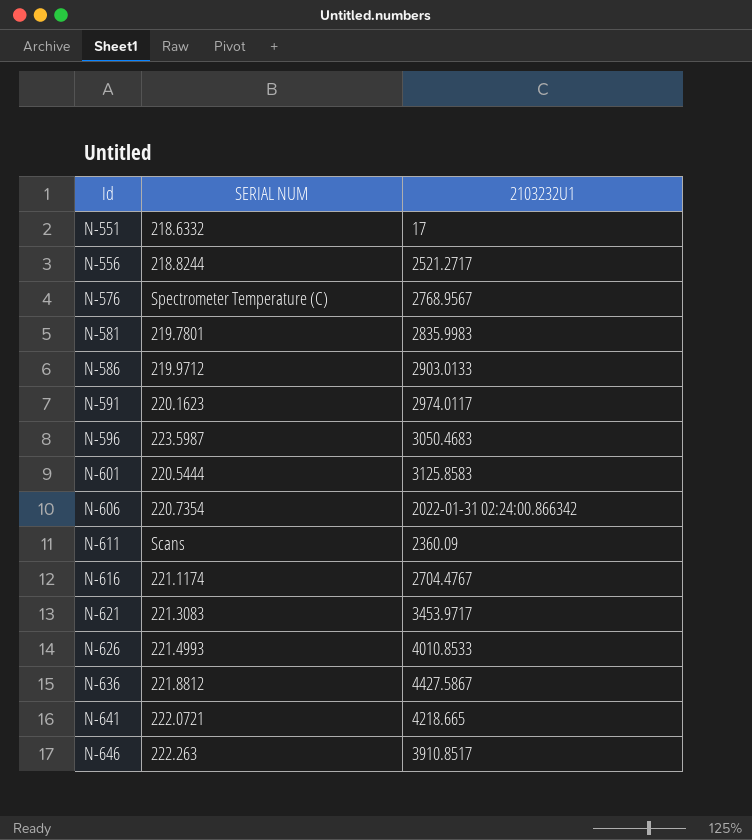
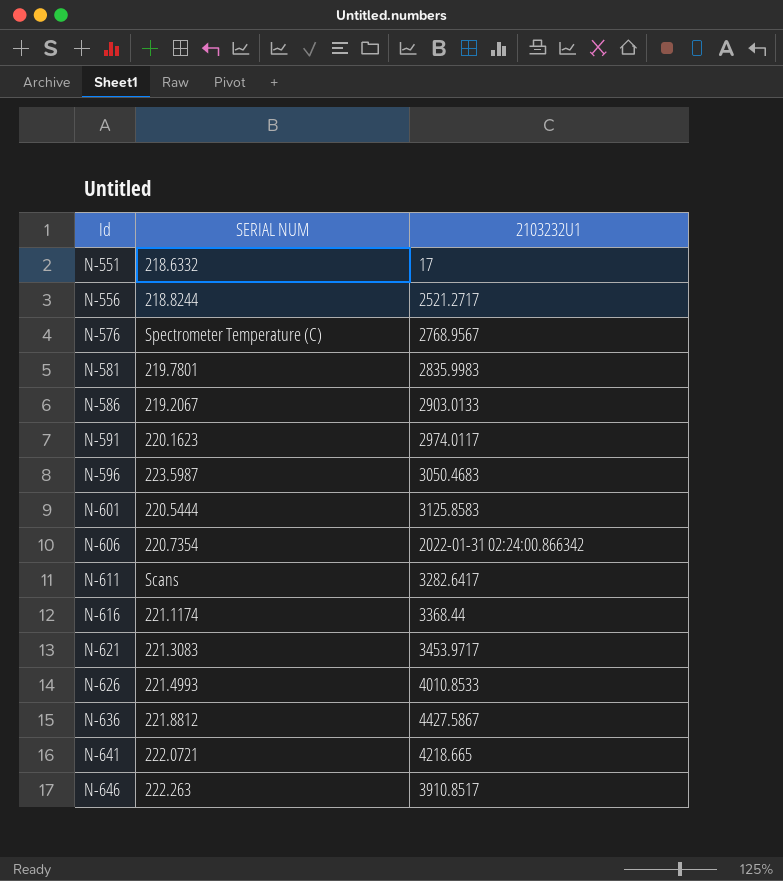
N-586 | SERIAL NUM: 219.9712 -> 219.2067
N-611 | 2103232U1: 2360.09 -> 3282.6417
N-616 | 2103232U1: 2704.4767 -> 3368.44

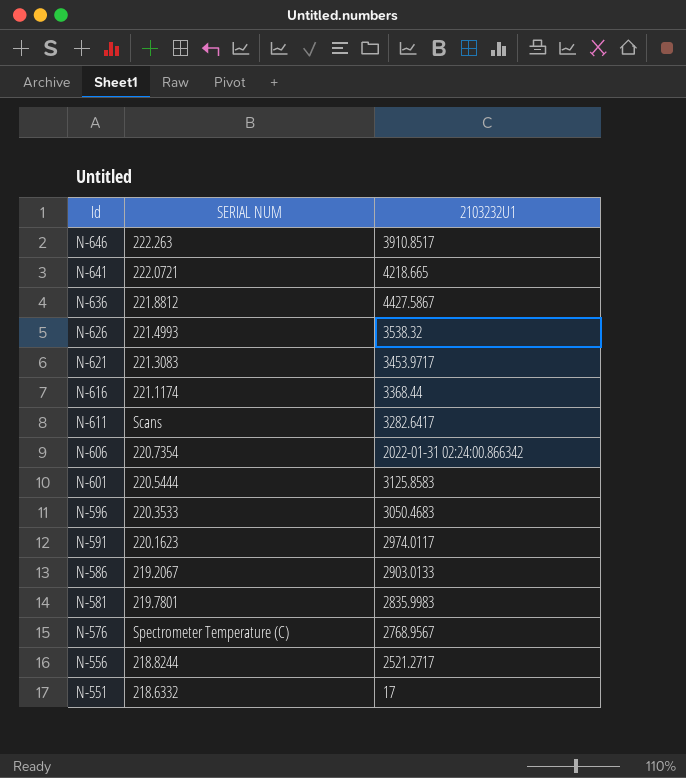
row order: Id ascending -> Id descending
N-626 | 2103232U1: 4010.8533 -> 3538.32
N-596 | SERIAL NUM: 223.5987 -> 220.3533

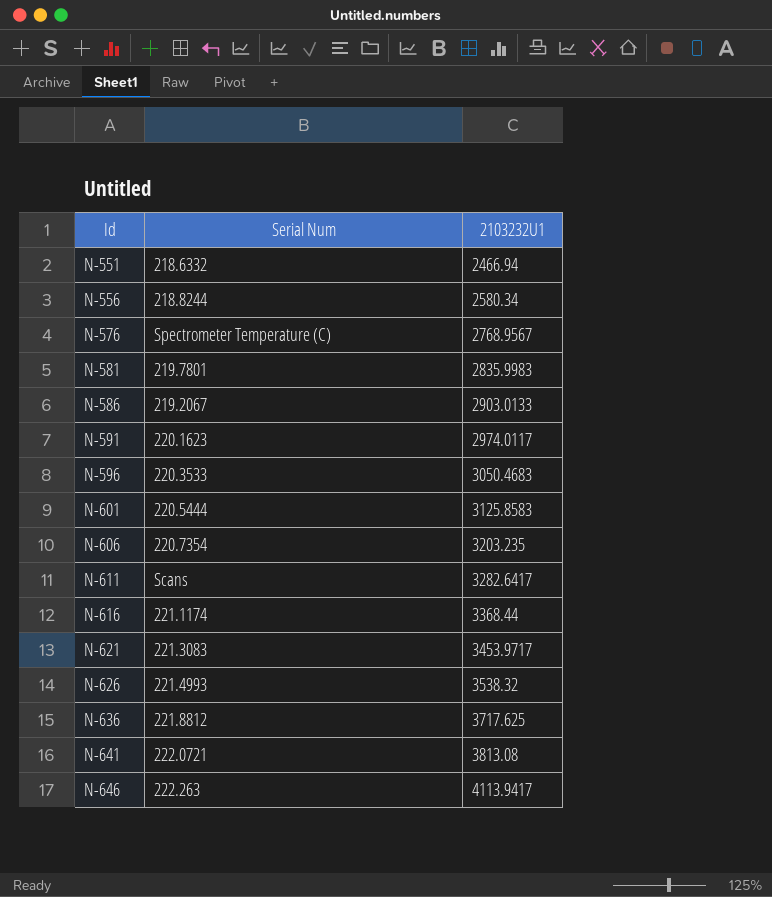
row order: Id descending -> Id ascending
column name: SERIAL NUM -> Serial Num
N-551 | 2103232U1: 17 -> 2466.94
N-556 | 2103232U1: 2521.2717 -> 2580.34
N-606 | 2103232U1: 2022-01-31 02:24:00.866342 -> 3203.235
N-636 | 2103232U1: 4427.5867 -> 3717.625
N-641 | 2103232U1: 4218.665 -> 3813.08
N-646 | 2103232U1: 3910.8517 -> 4113.9417

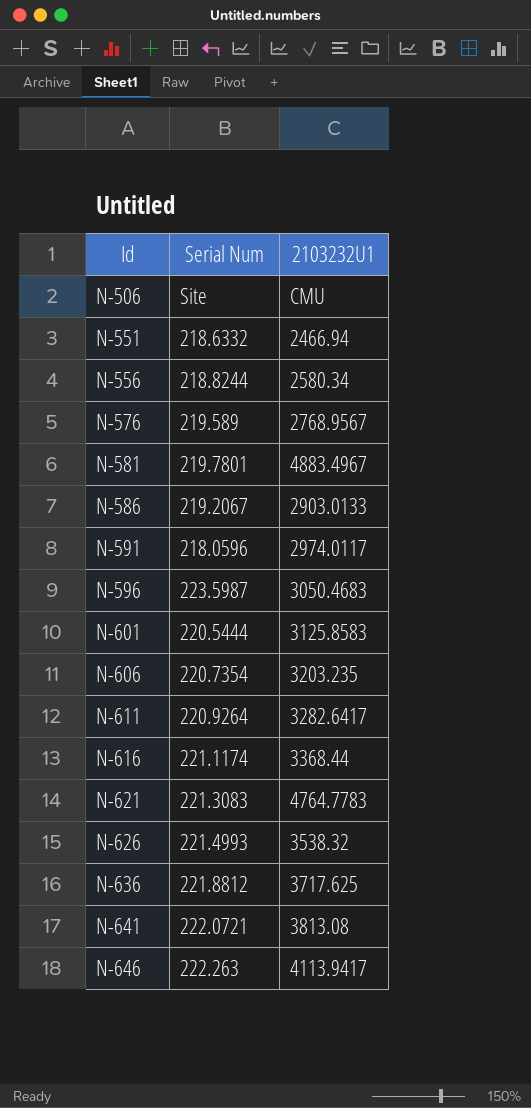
row N-506: none -> Site | CMU
N-576 | Serial Num: Spectrometer Temperature (C) -> 219.589
N-581 | 2103232U1: 2835.9983 -> 4883.4967
N-591 | Serial Num: 220.1623 -> 218.0596
N-596 | Serial Num: 220.3533 -> 223.5987
N-611 | Serial Num: Scans -> 220.9264
N-621 | 2103232U1: 3453.9717 -> 4764.7783

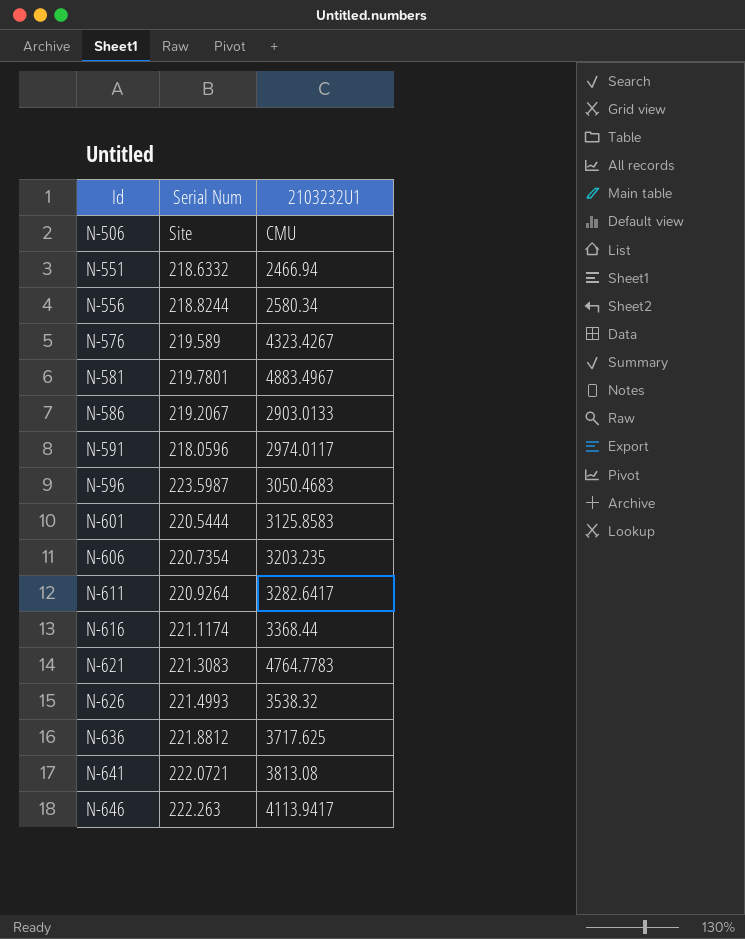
N-576 | 2103232U1: 2768.9567 -> 4323.4267

